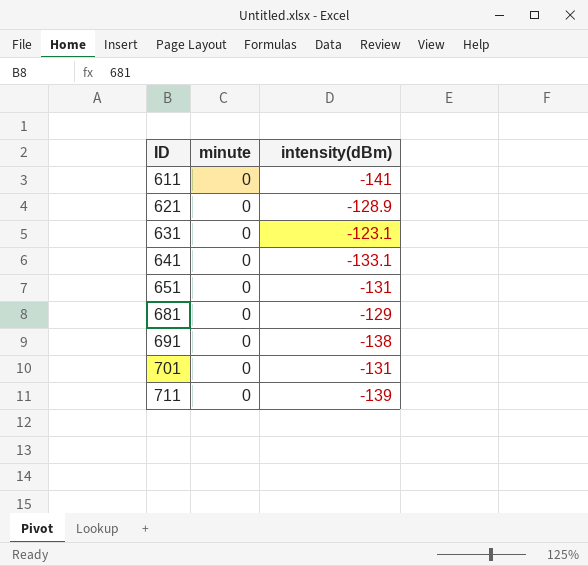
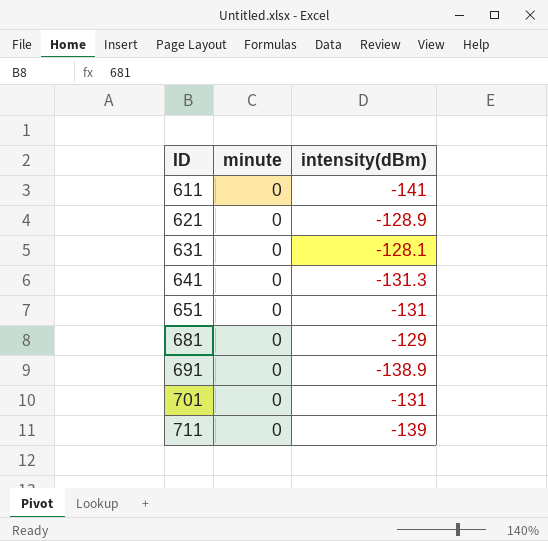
631 | intensity(dBm): -123.1 -> -128.1
641 | intensity(dBm): -133.1 -> -131.3
691 | intensity(dBm): -138 -> -138.9

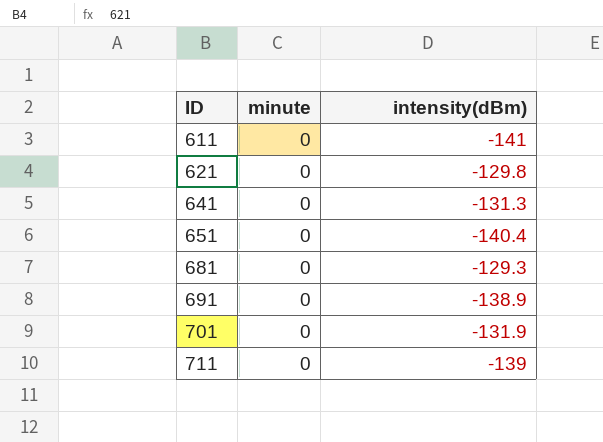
row 631: 0 | -128.1 -> none
621 | intensity(dBm): -128.9 -> -129.8
651 | intensity(dBm): -131 -> -140.4
681 | intensity(dBm): -129 -> -129.3
701 | intensity(dBm): -131 -> -131.9

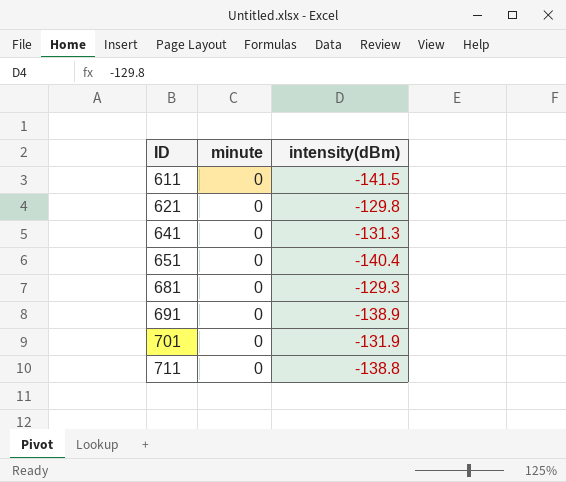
611 | intensity(dBm): -141 -> -141.5
711 | intensity(dBm): -139 -> -138.8

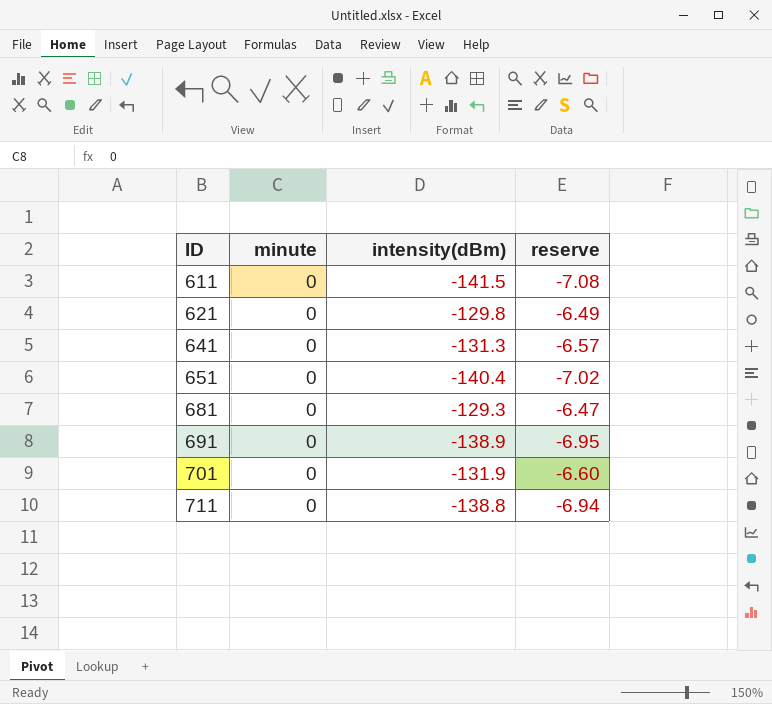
column reserve | formula: none -> [intensity(dBm)] * 0.05

